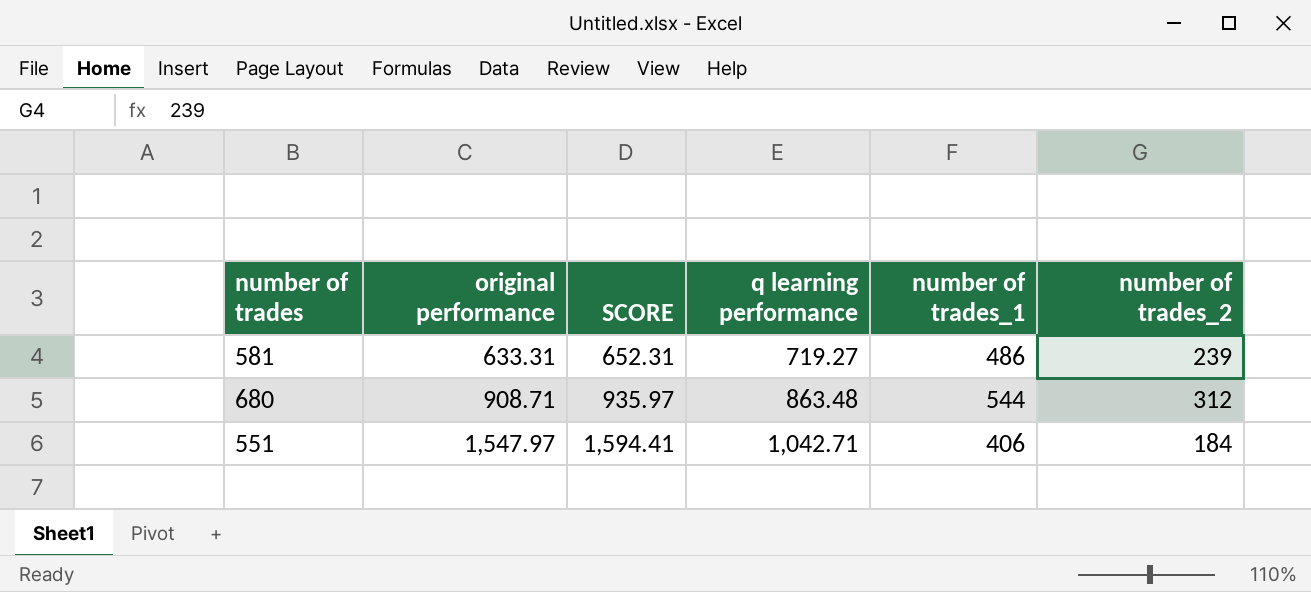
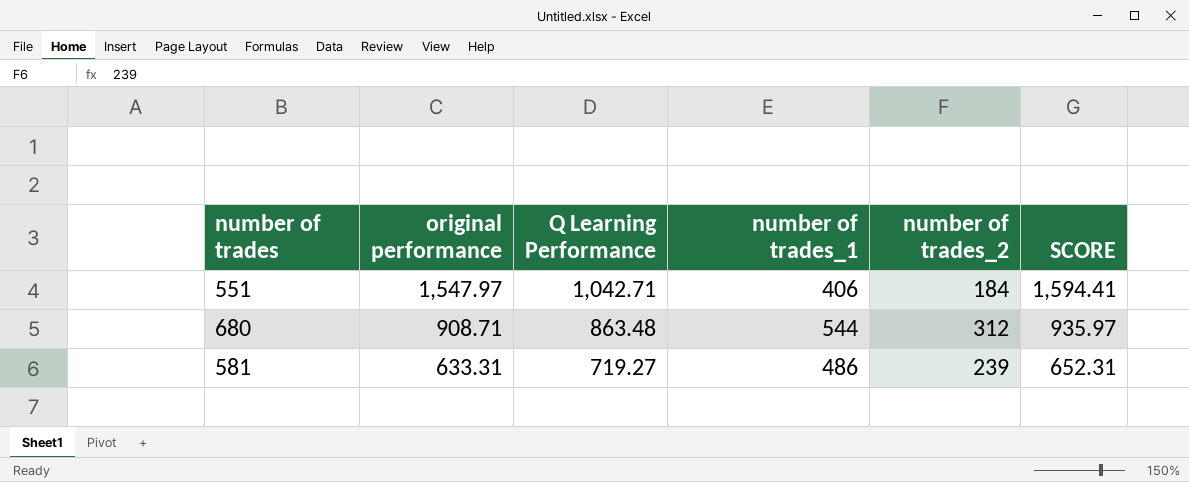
row order: original performance ascending -> original performance descending
column name: q learning performance -> Q Learning Performance
column SCORE | position: 3 -> 6

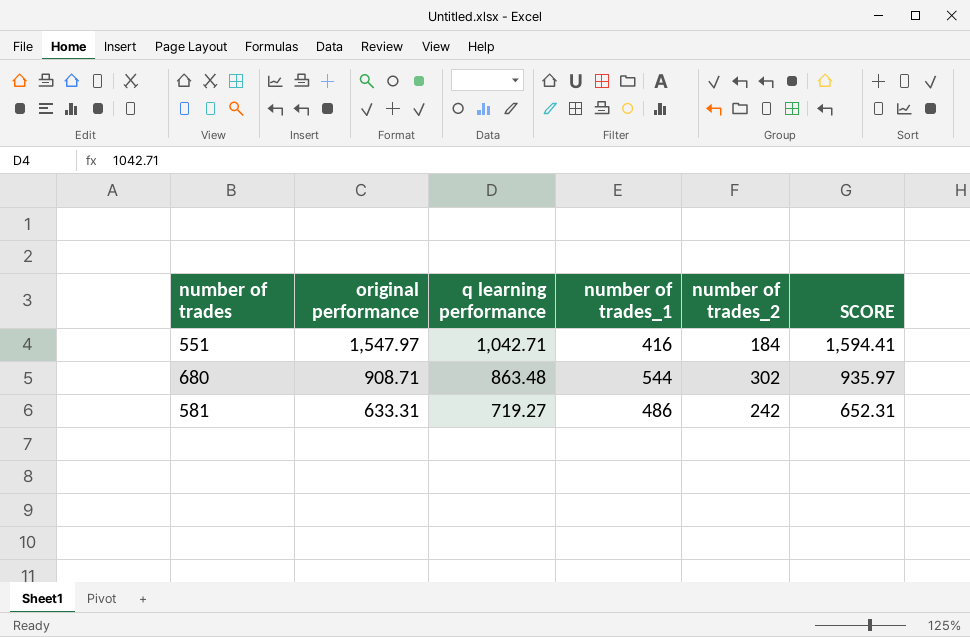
column name: Q Learning Performance -> q learning performance
551 | number of trades_1: 406 -> 416
680 | number of trades_2: 312 -> 302
581 | number of trades_2: 239 -> 242

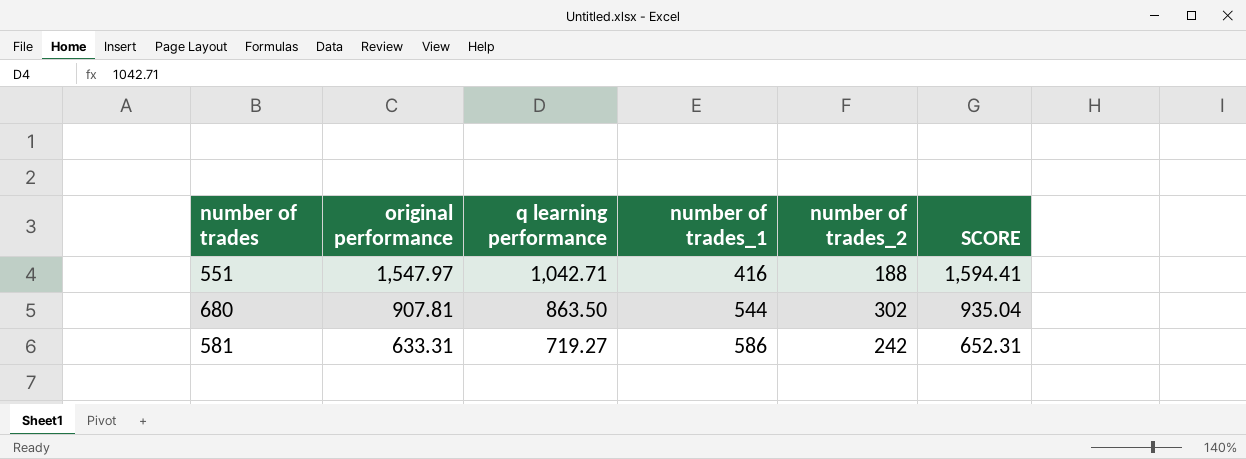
551 | number of trades_2: 184 -> 188
680 | original performance: 908.71 -> 907.81
680 | q learning performance: 863.48 -> 863.50
680 | SCORE: 935.97 -> 935.04
581 | number of trades_1: 486 -> 586

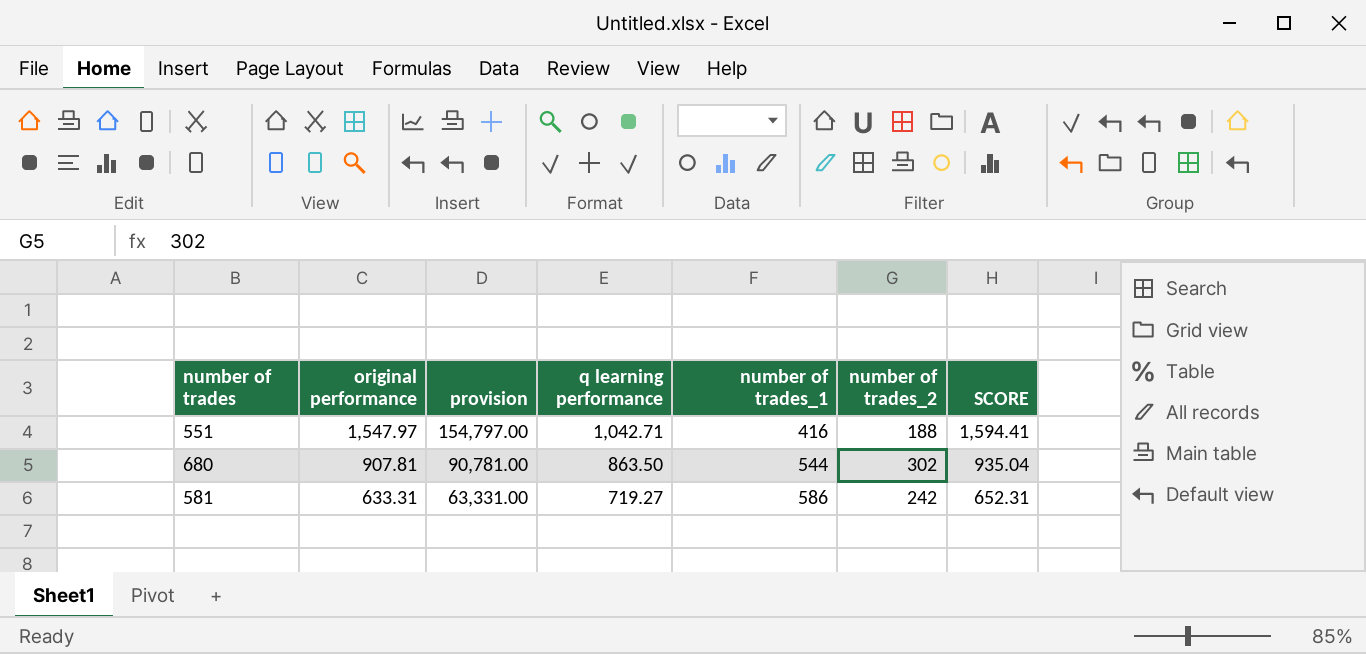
column provision | formula: none -> [original performance] * 100

